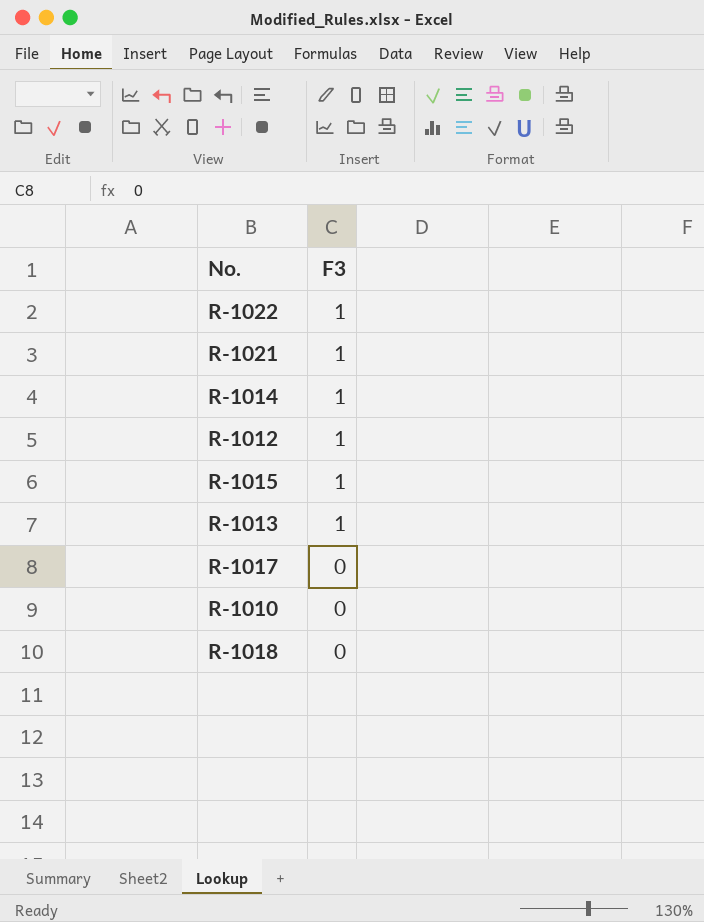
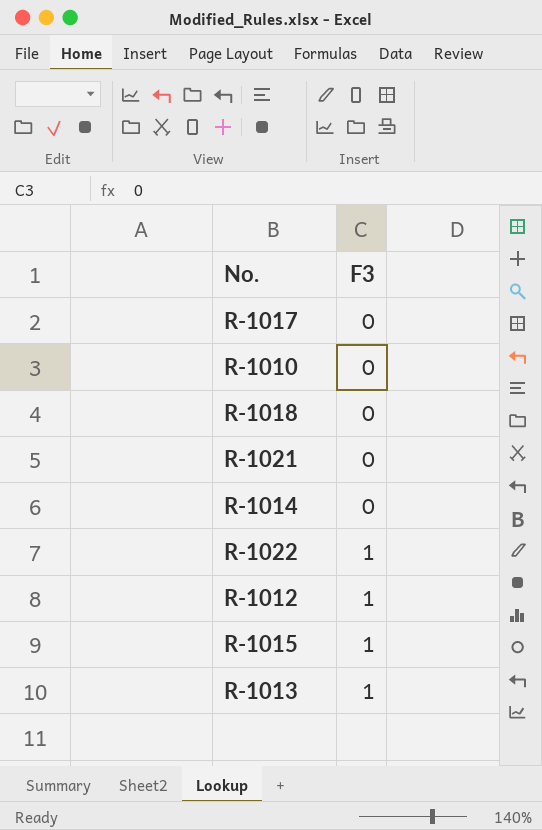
row order: F3 descending -> F3 ascending
R-1021 | F3: 1 -> 0
R-1014 | F3: 1 -> 0

